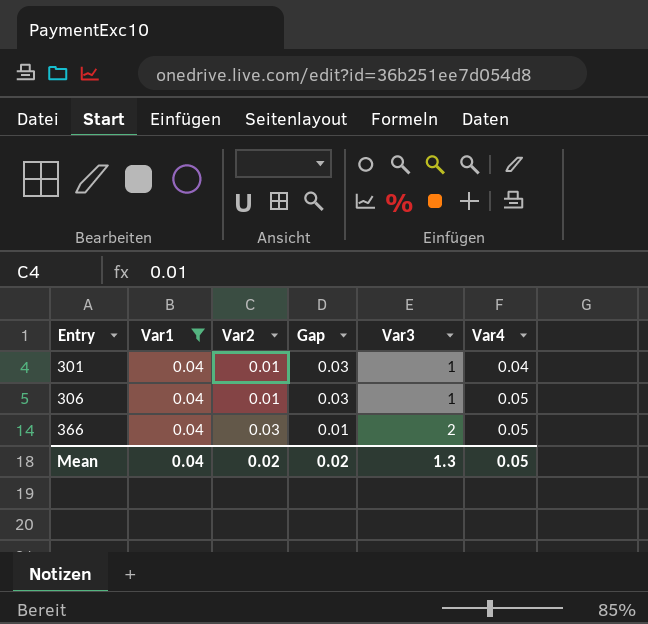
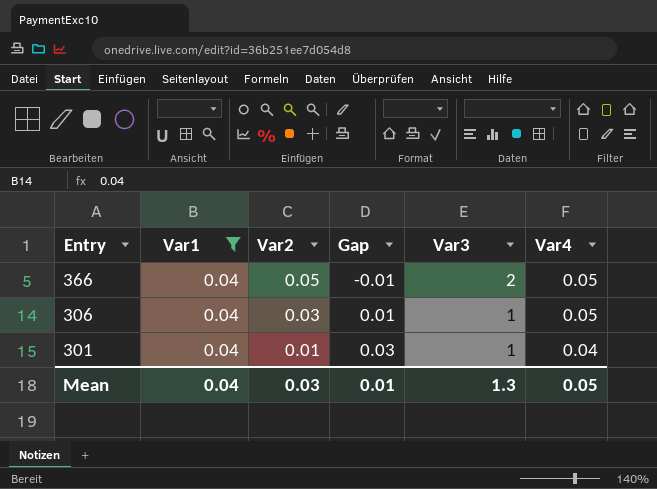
row order: Entry ascending -> Entry descending
366 | Var2: 0.03 -> 0.05
366 | Gap: 0.01 -> -0.01
306 | Var2: 0.01 -> 0.03
306 | Gap: 0.03 -> 0.01
Mean | Var2: 0.02 -> 0.03
Mean | Gap: 0.02 -> 0.01

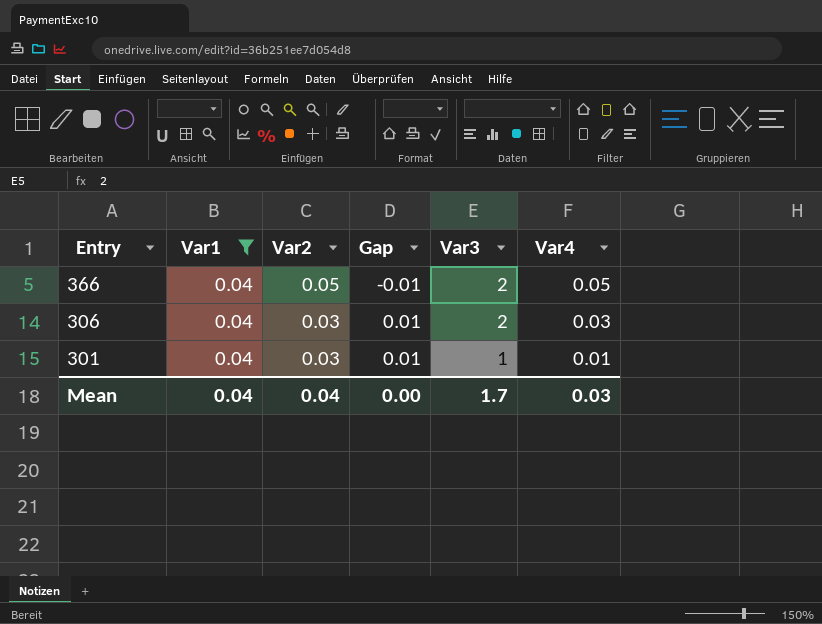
306 | Var3: 1 -> 2
306 | Var4: 0.05 -> 0.03
301 | Var2: 0.01 -> 0.03
301 | Gap: 0.03 -> 0.01
301 | Var4: 0.04 -> 0.01
Mean | Var2: 0.03 -> 0.04
Mean | Gap: 0.01 -> 0.00
Mean | Var3: 1.3 -> 1.7
Mean | Var4: 0.05 -> 0.03

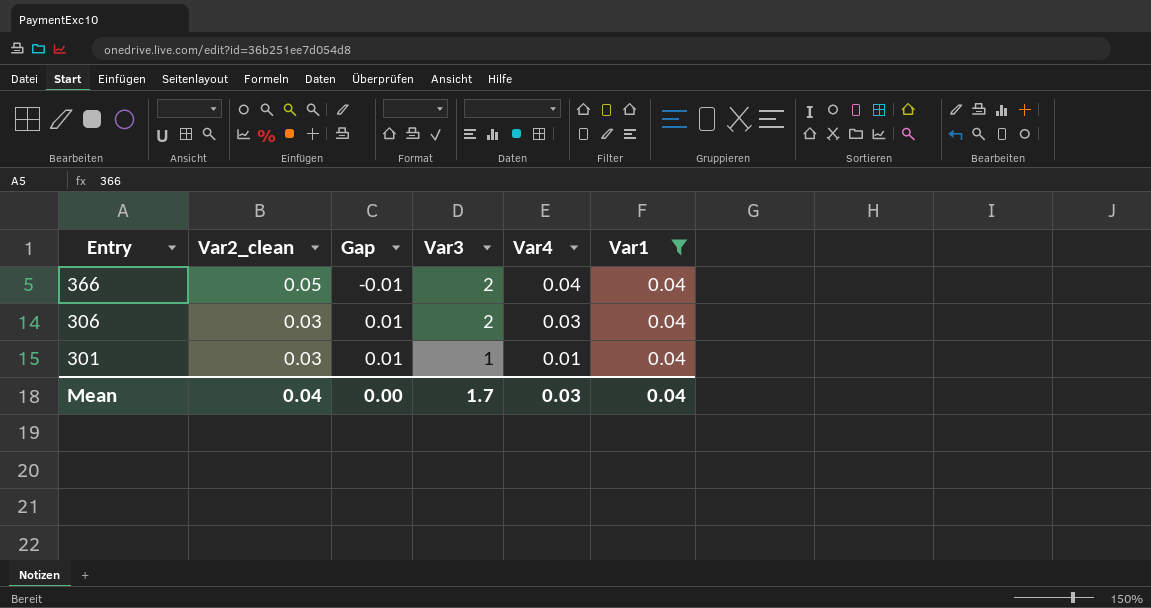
column name: Var2 -> Var2_clean
column Var1 | position: 2 -> 6
366 | Var4: 0.05 -> 0.04

